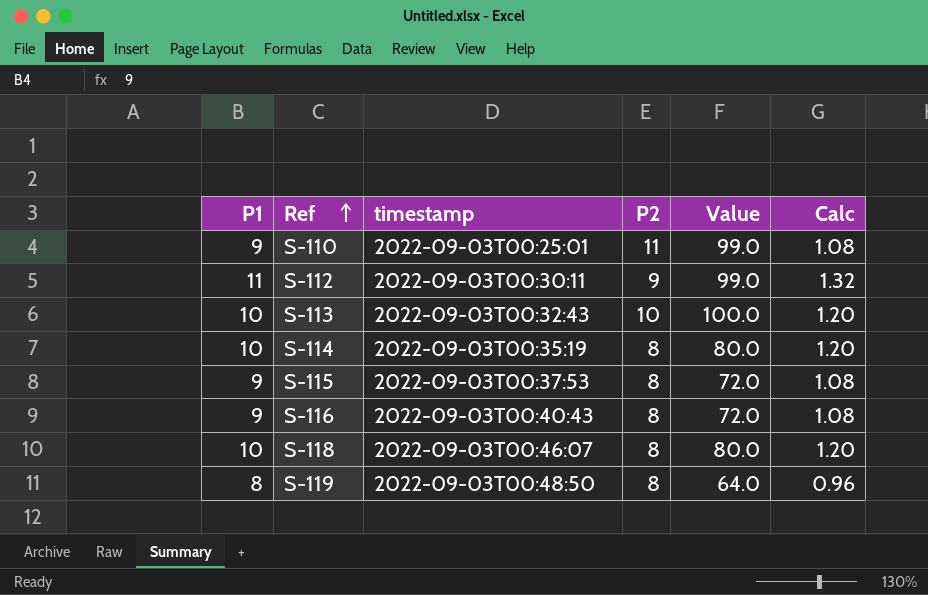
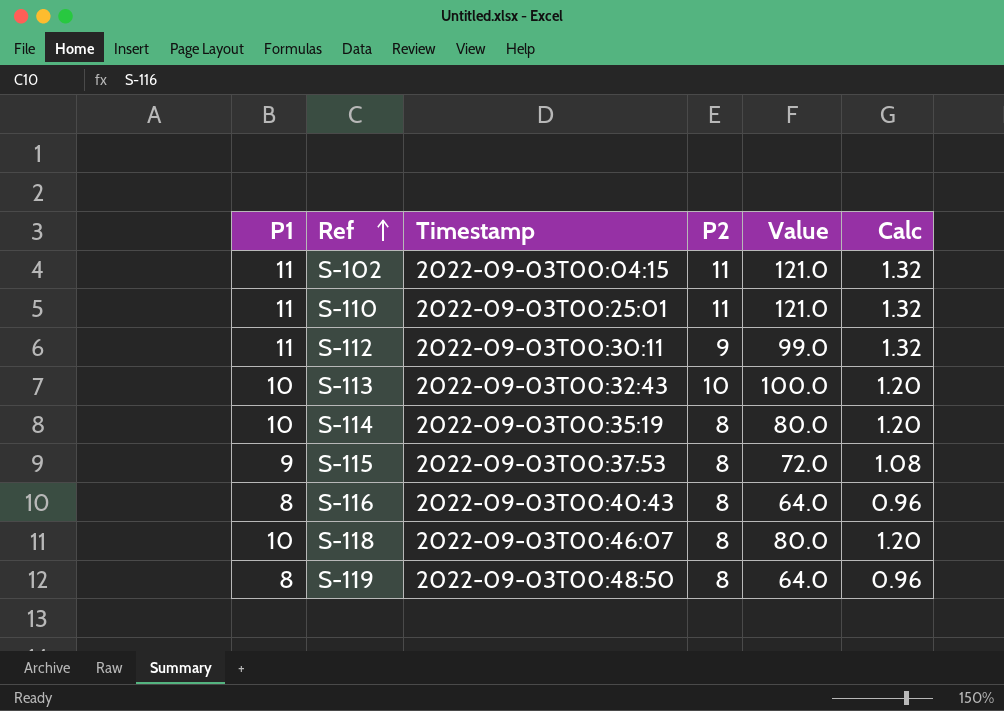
column name: timestamp -> Timestamp
row S-102: none -> 11 | 2022-09-03T00:04:15 | 11 | 121.0 | 1.32
S-110 | P1: 9 -> 11
S-110 | Value: 99.0 -> 121.0
S-110 | Calc: 1.08 -> 1.32
S-116 | P1: 9 -> 8
S-116 | Value: 72.0 -> 64.0
S-116 | Calc: 1.08 -> 0.96

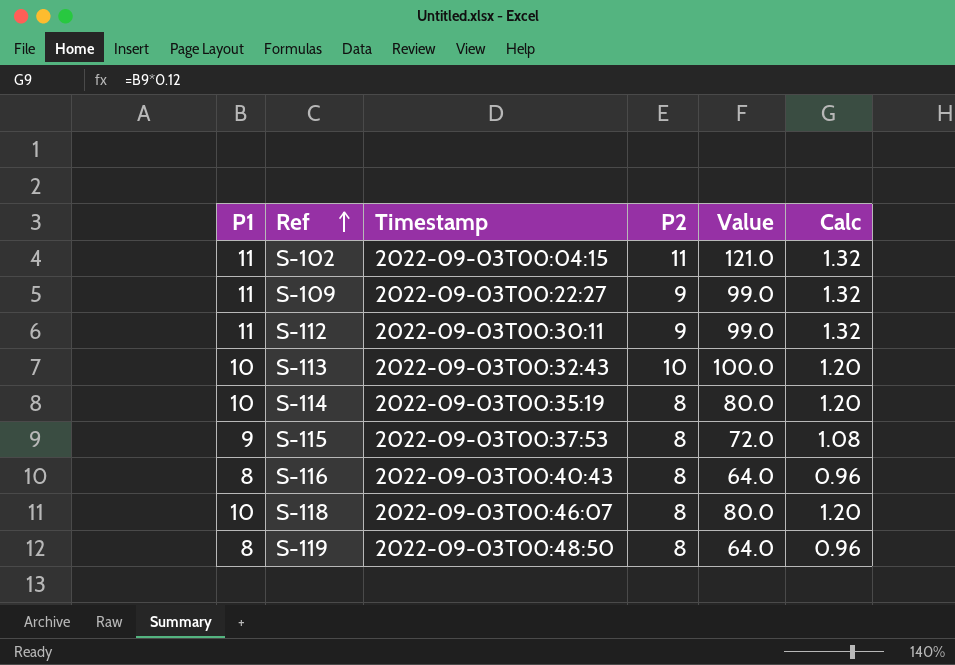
row S-110: 11 | 2022-09-03T00:25:01 | 11 | 121.0 | 1.32 -> none
row S-109: none -> 11 | 2022-09-03T00:22:27 | 9 | 99.0 | 1.32

